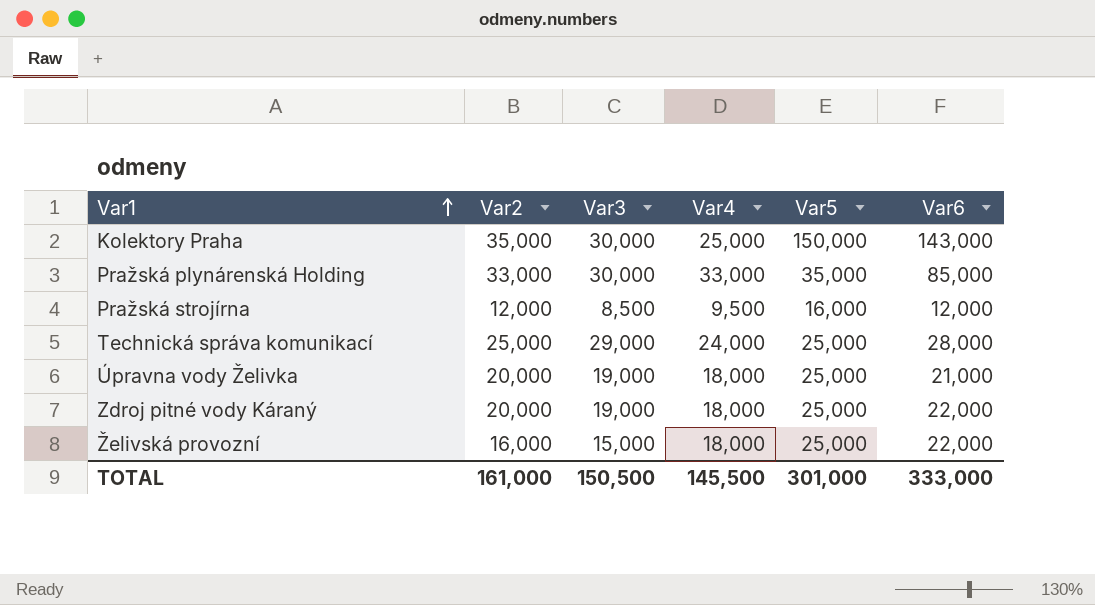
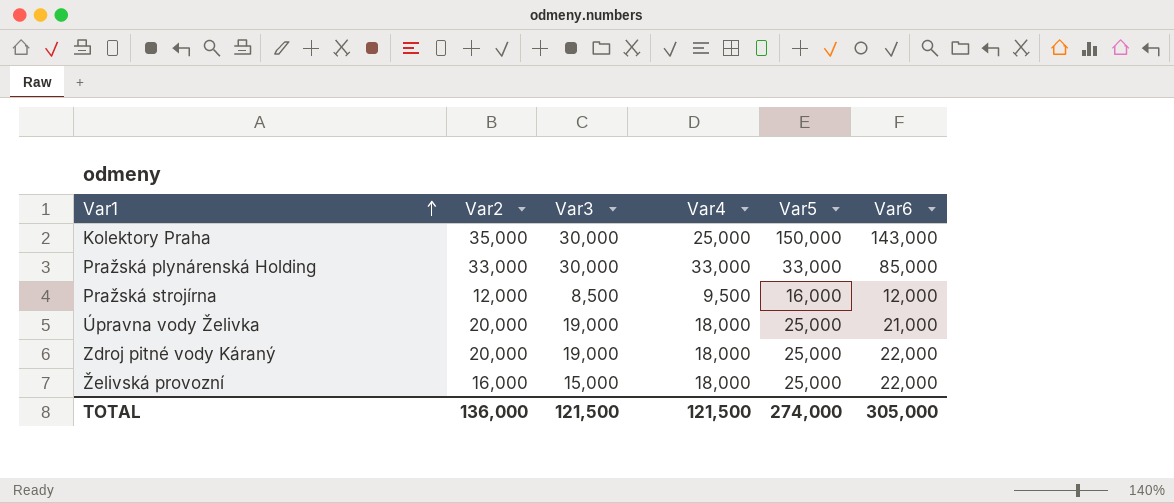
row Technická správa komunikací: 25,000 | 29,000 | 24,000 | 25,000 | 28,000 -> none
Pražská plynárenská Holding | Var5: 35,000 -> 33,000
TOTAL | Var2: 161,000 -> 136,000
TOTAL | Var3: 150,500 -> 121,500
TOTAL | Var4: 145,500 -> 121,500
TOTAL | Var5: 301,000 -> 274,000
TOTAL | Var6: 333,000 -> 305,000

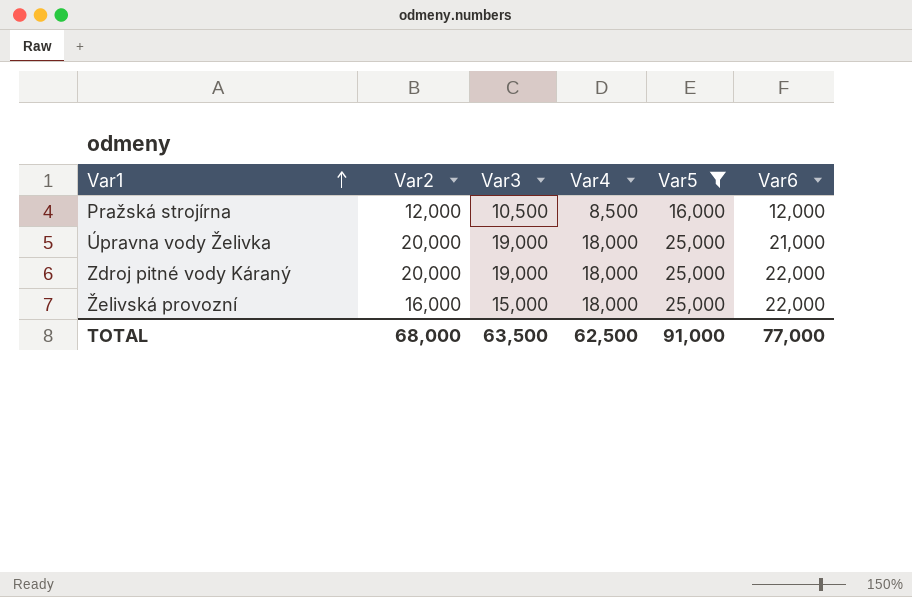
filter: none -> Var5 <= 25,000
Pražská strojírna | Var3: 8,500 -> 10,500
Pražská strojírna | Var4: 9,500 -> 8,500
TOTAL | Var2: 136,000 -> 68,000
TOTAL | Var3: 121,500 -> 63,500
TOTAL | Var4: 121,500 -> 62,500
TOTAL | Var5: 274,000 -> 91,000
TOTAL | Var6: 305,000 -> 77,000

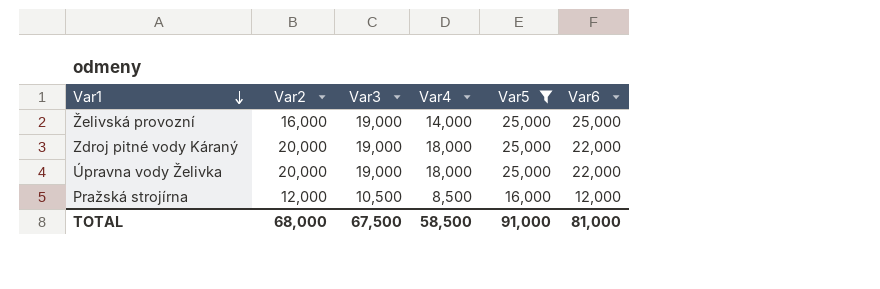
row order: Var1 ascending -> Var1 descending
Želivská provozní | Var3: 15,000 -> 19,000
Želivská provozní | Var4: 18,000 -> 14,000
Želivská provozní | Var6: 22,000 -> 25,000
Úpravna vody Želivka | Var6: 21,000 -> 22,000
TOTAL | Var3: 63,500 -> 67,500
TOTAL | Var4: 62,500 -> 58,500
TOTAL | Var6: 77,000 -> 81,000

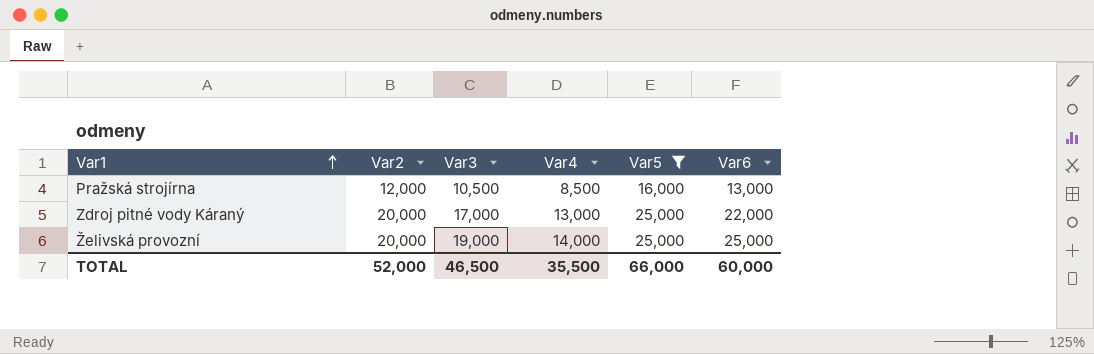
row order: Var1 descending -> Var1 ascending
row Úpravna vody Želivka: 20,000 | 19,000 | 18,000 | 25,000 | 22,000 -> none
Pražská strojírna | Var6: 12,000 -> 13,000
Zdroj pitné vody Káraný | Var3: 19,000 -> 17,000
Zdroj pitné vody Káraný | Var4: 18,000 -> 13,000
Želivská provozní | Var2: 16,000 -> 20,000
TOTAL | Var2: 68,000 -> 52,000
TOTAL | Var3: 67,500 -> 46,500
TOTAL | Var4: 58,500 -> 35,500
TOTAL | Var5: 91,000 -> 66,000
TOTAL | Var6: 81,000 -> 60,000

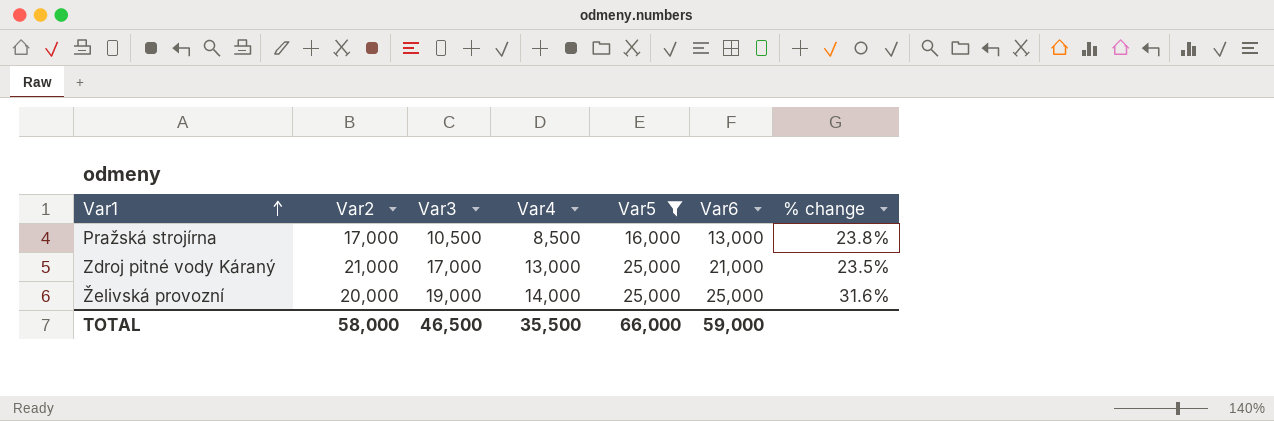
column % change | formula: none -> ([Var6] - [Var3]) / [Var3]
Pražská strojírna | Var2: 12,000 -> 17,000
Zdroj pitné vody Káraný | Var2: 20,000 -> 21,000
Zdroj pitné vody Káraný | Var6: 22,000 -> 21,000
TOTAL | Var2: 52,000 -> 58,000
TOTAL | Var6: 60,000 -> 59,000

